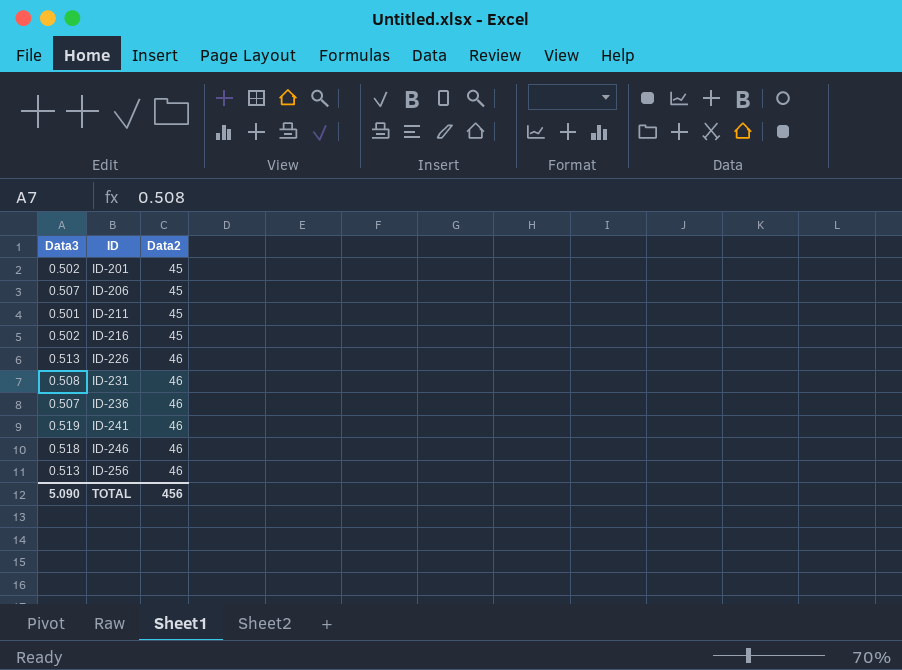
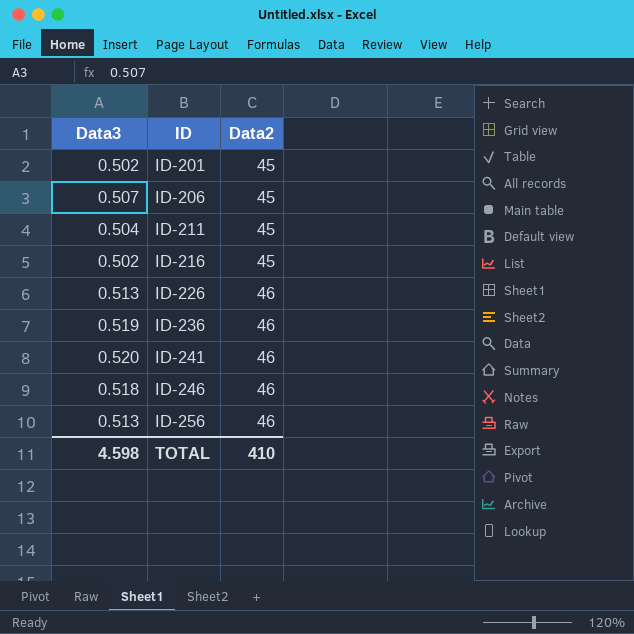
row ID-231: 0.508 | 46 -> none
ID-211 | Data3: 0.501 -> 0.504
ID-236 | Data3: 0.507 -> 0.519
ID-241 | Data3: 0.519 -> 0.520
TOTAL | Data3: 5.090 -> 4.598
TOTAL | Data2: 456 -> 410

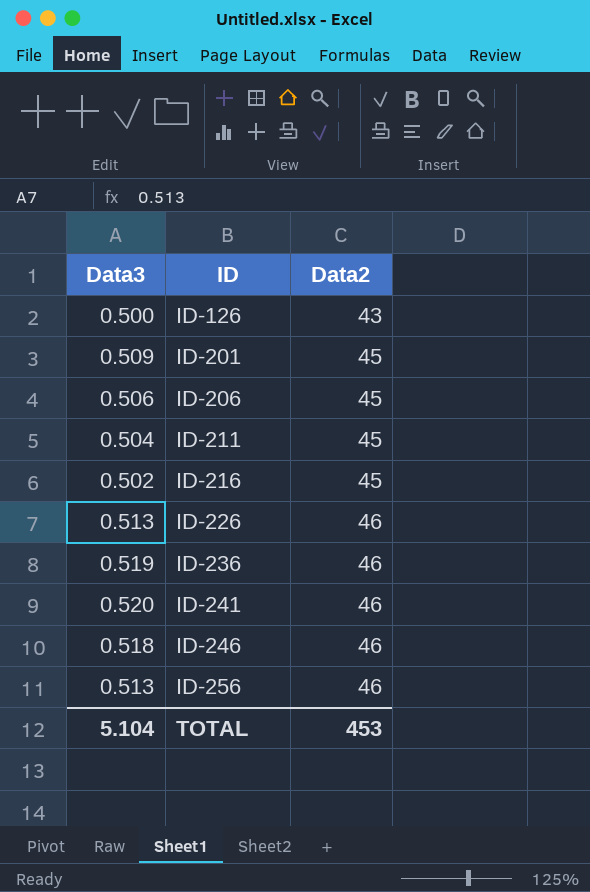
row ID-126: none -> 0.500 | 43
ID-201 | Data3: 0.502 -> 0.509
ID-206 | Data3: 0.507 -> 0.506
TOTAL | Data3: 4.598 -> 5.104
TOTAL | Data2: 410 -> 453

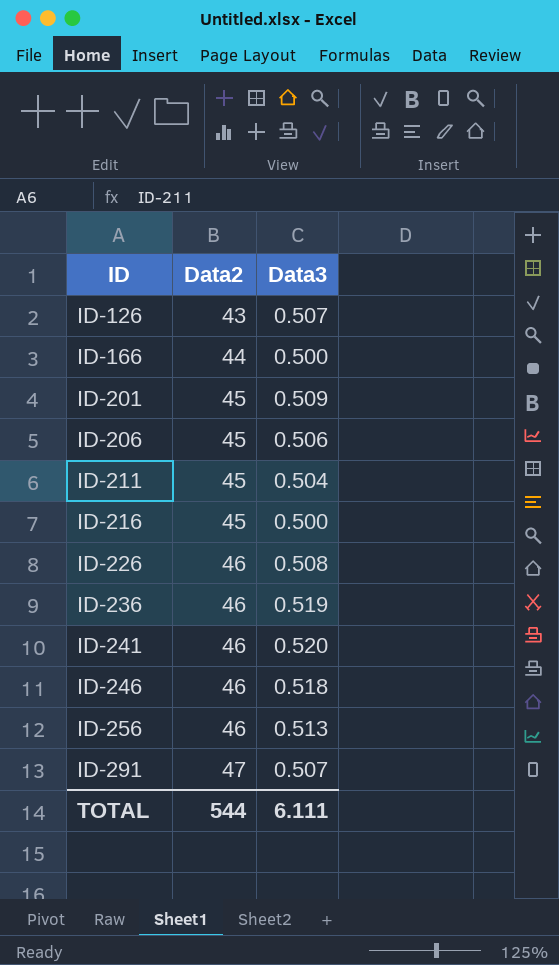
column Data3 | position: 1 -> 3
ID-126 | Data3: 0.500 -> 0.507
row ID-166: none -> 44 | 0.500
ID-216 | Data3: 0.502 -> 0.500
ID-226 | Data3: 0.513 -> 0.508
row ID-291: none -> 47 | 0.507
TOTAL | Data2: 453 -> 544
TOTAL | Data3: 5.104 -> 6.111

